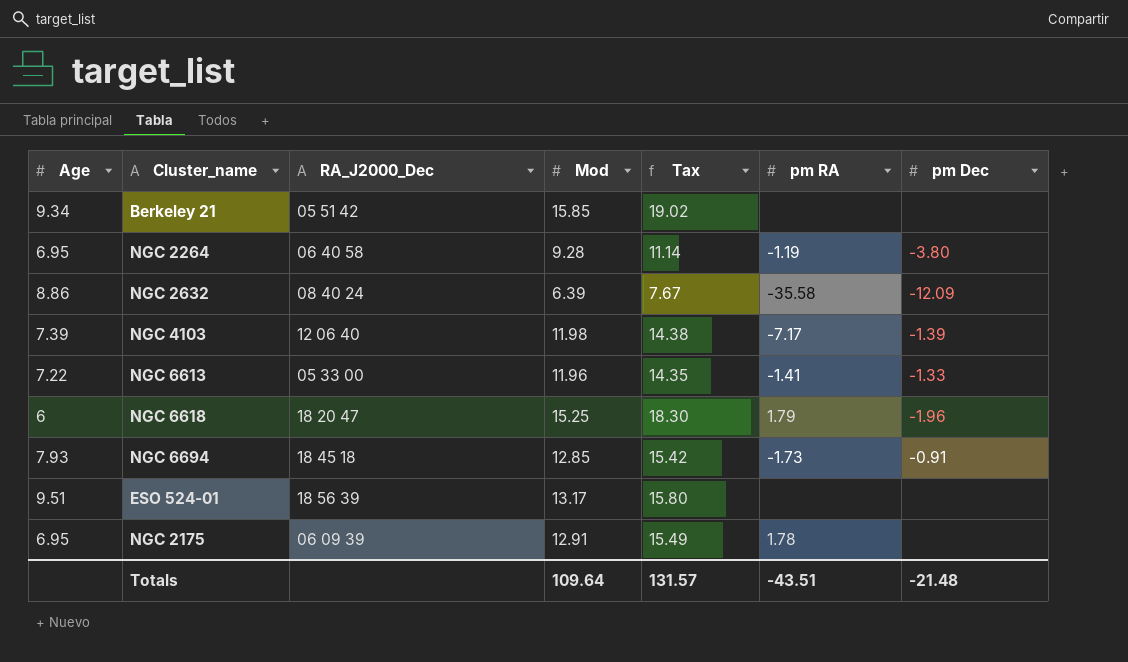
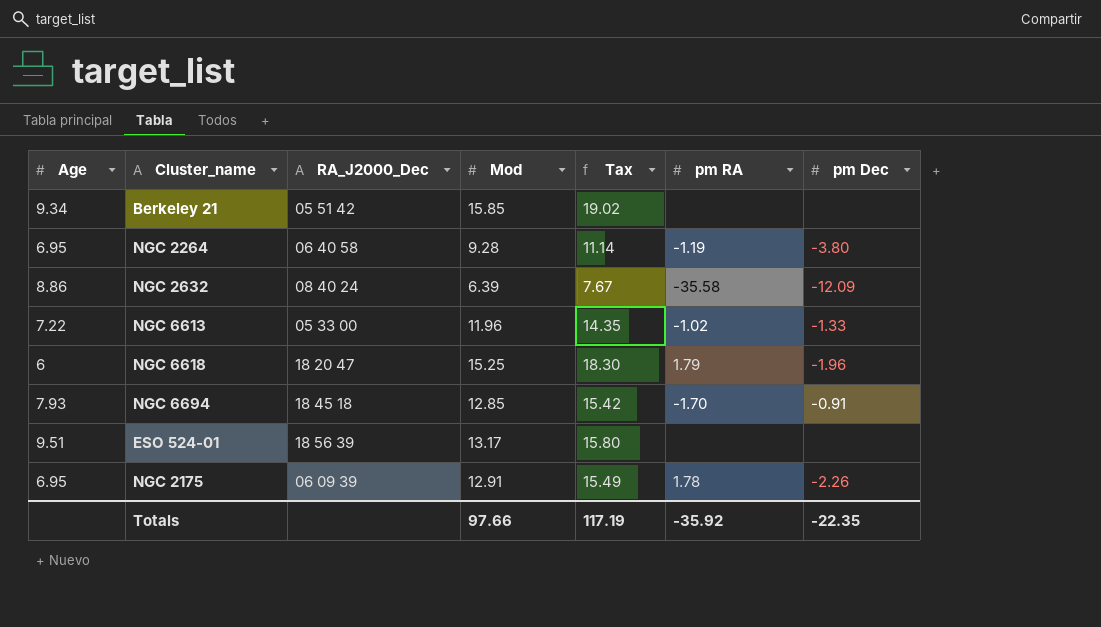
row NGC 4103: 7.39 | 12 06 40 | 11.98 | 14.38 | -7.17 | -1.39 -> none
NGC 6613 | pm RA: -1.41 -> -1.02
NGC 6694 | pm RA: -1.73 -> -1.70
NGC 2175 | pm Dec: none -> -2.26
Totals | Mod: 109.64 -> 97.66
Totals | Tax: 131.57 -> 117.19
Totals | pm RA: -43.51 -> -35.92
Totals | pm Dec: -21.48 -> -22.35

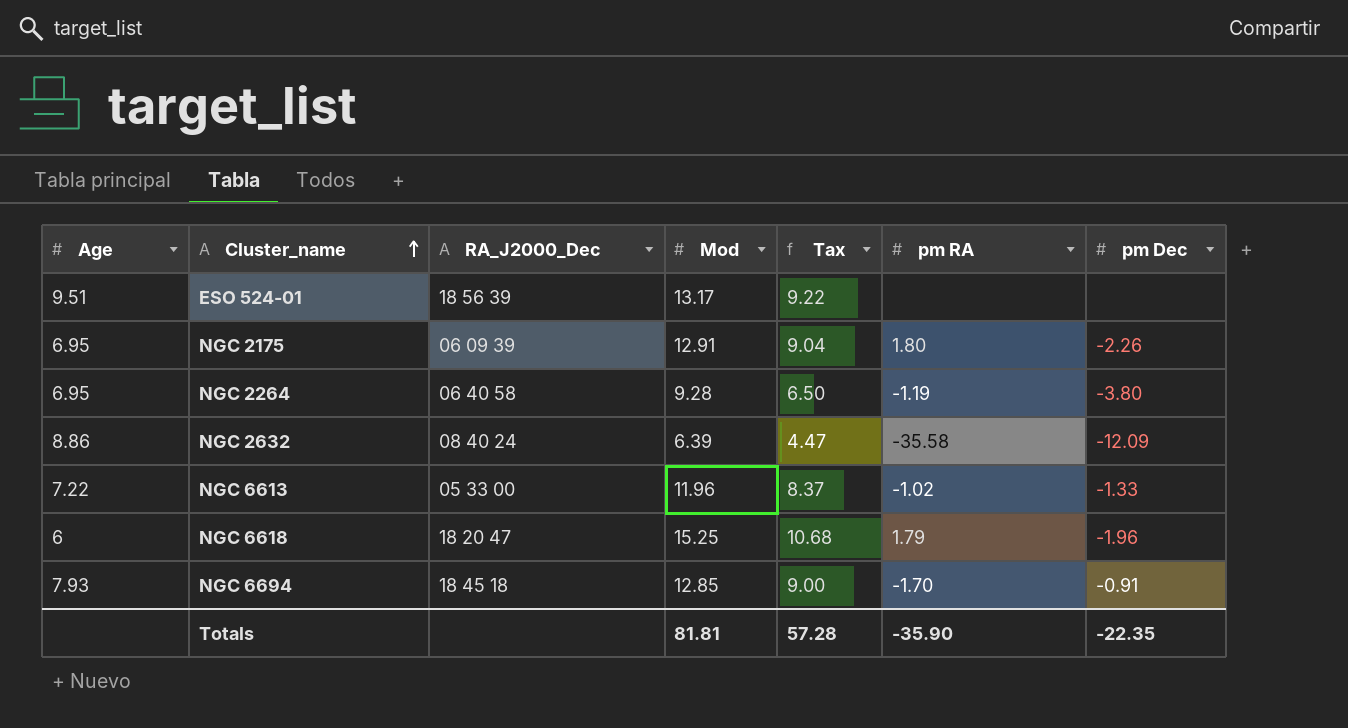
row order: none -> Cluster_name ascending
column Tax | formula: [Mod] * 1.2 -> [Mod] * 0.7
row Berkeley 21: 9.34 | 05 51 42 | 15.85 | 19.02 | none | none -> none
NGC 2175 | pm RA: 1.78 -> 1.80
Totals | Mod: 97.66 -> 81.81
Totals | Tax: 117.19 -> 57.28
Totals | pm RA: -35.92 -> -35.90

